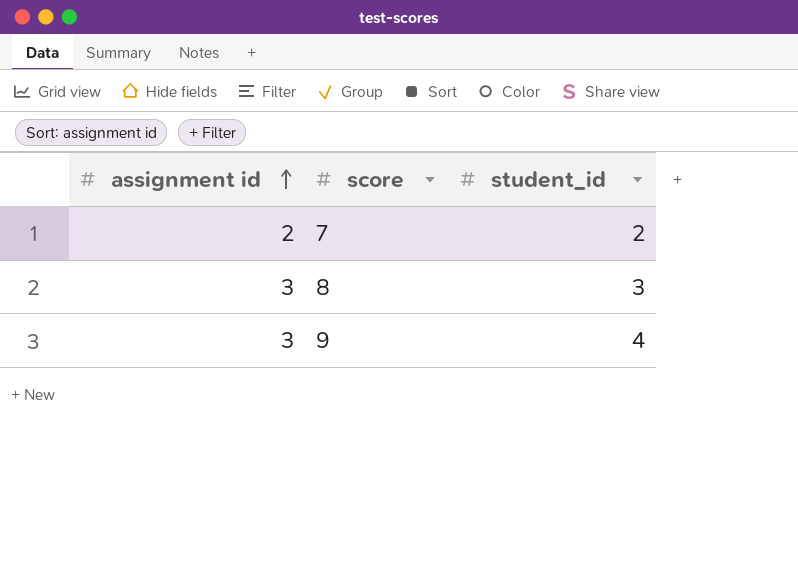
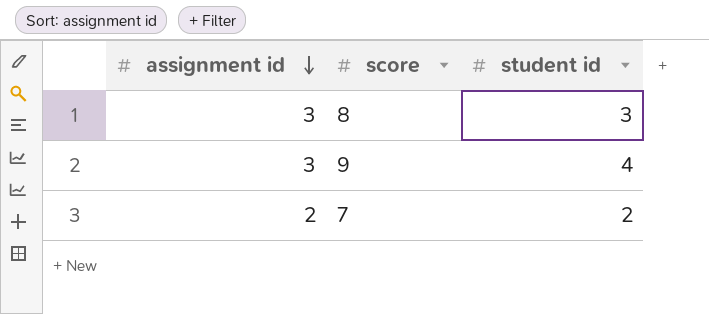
row order: assignment id ascending -> assignment id descending
column name: student_id -> student id

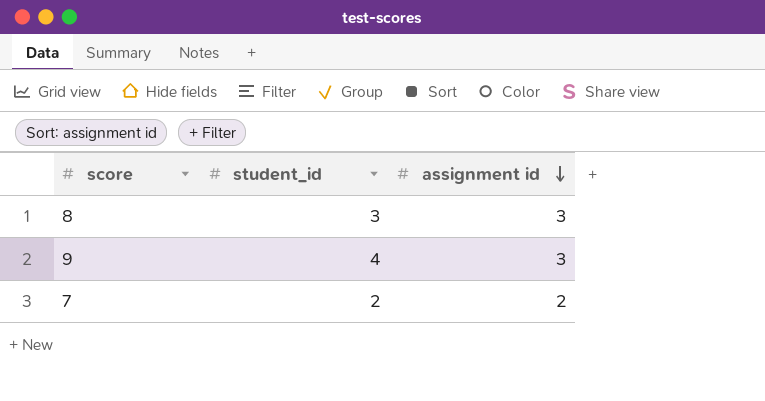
column name: student id -> student_id
column assignment id | position: 1 -> 3

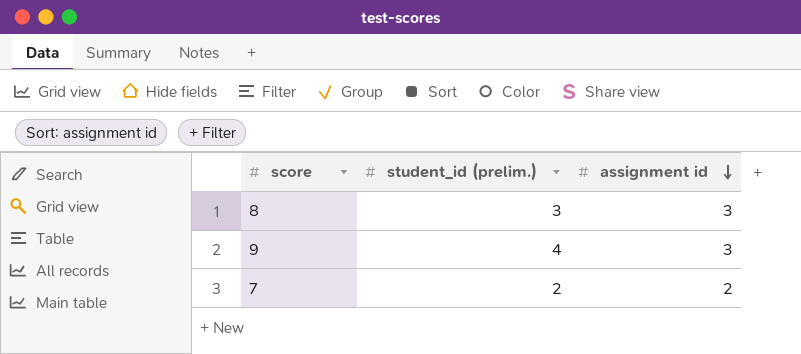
column name: student_id -> student_id (prelim.)

